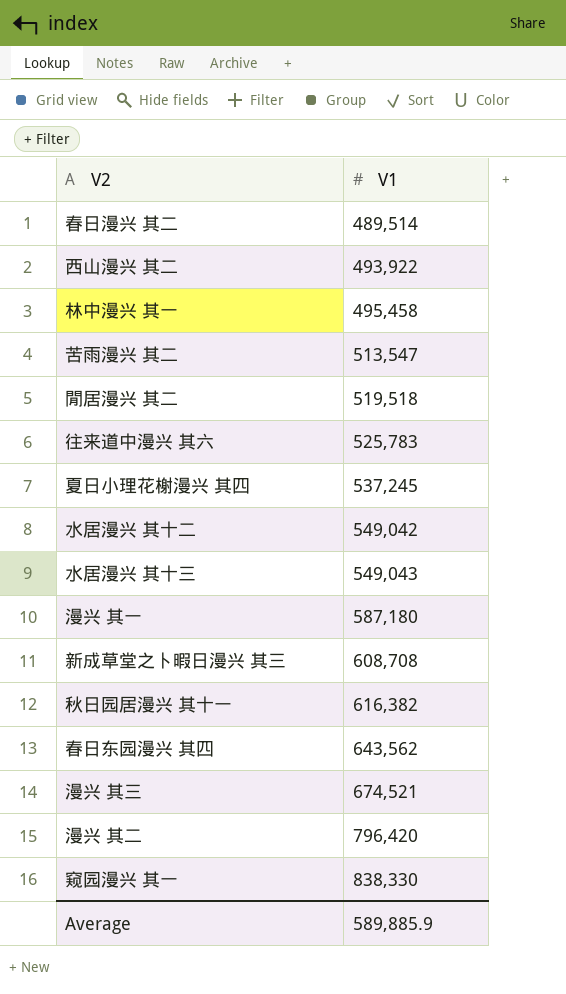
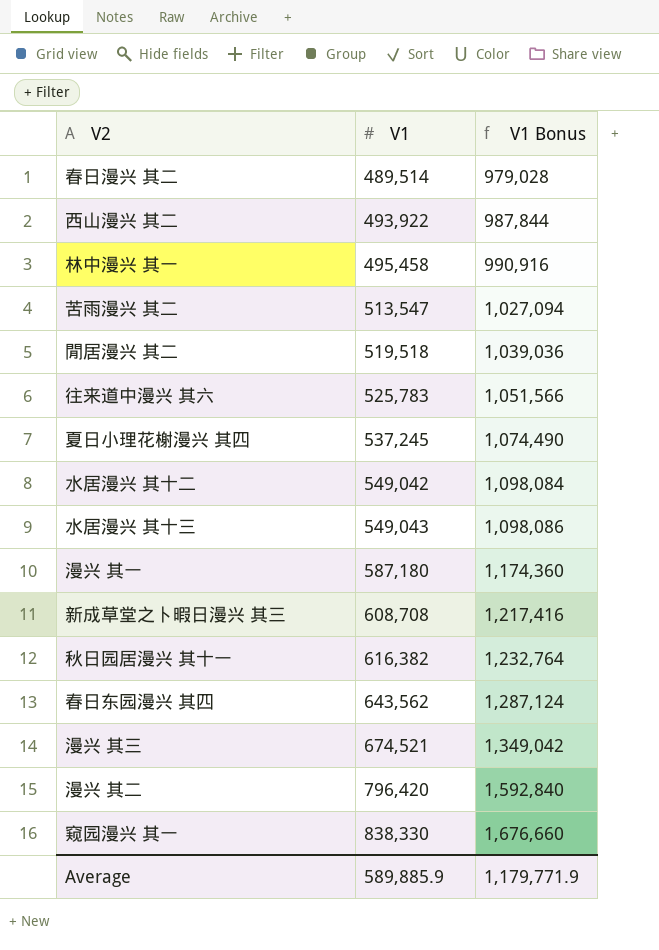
column V1 Bonus | formula: none -> [V1] * 2

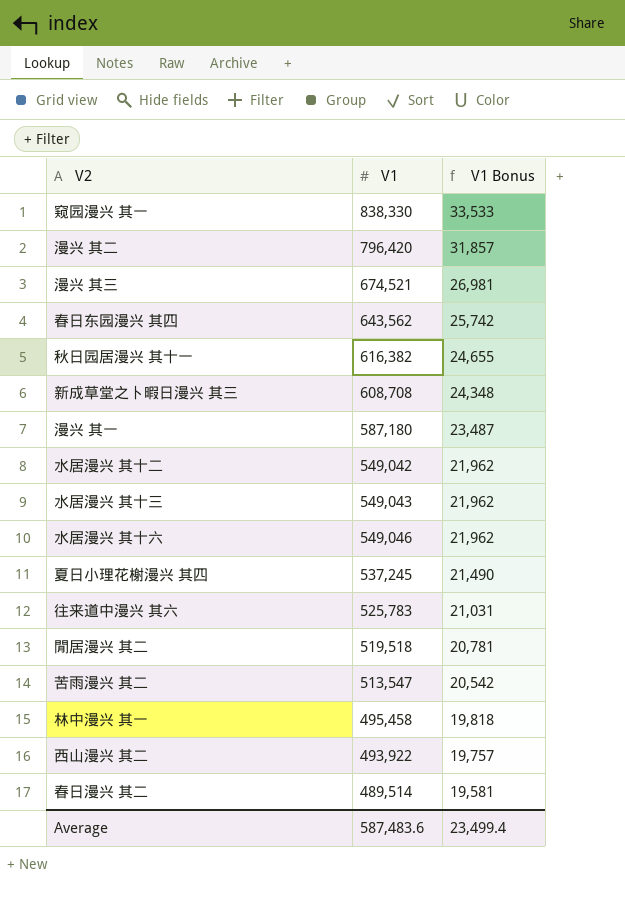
row order: V1 ascending -> V1 Bonus descending
column V1 Bonus | formula: [V1] * 2 -> [V1] * 0.04
row 水居漫兴 其十六: none -> 549,046 | 21,962
Average | V1: 589,885.9 -> 587,483.6
Average | V1 Bonus: 1,179,771.9 -> 23,499.4

